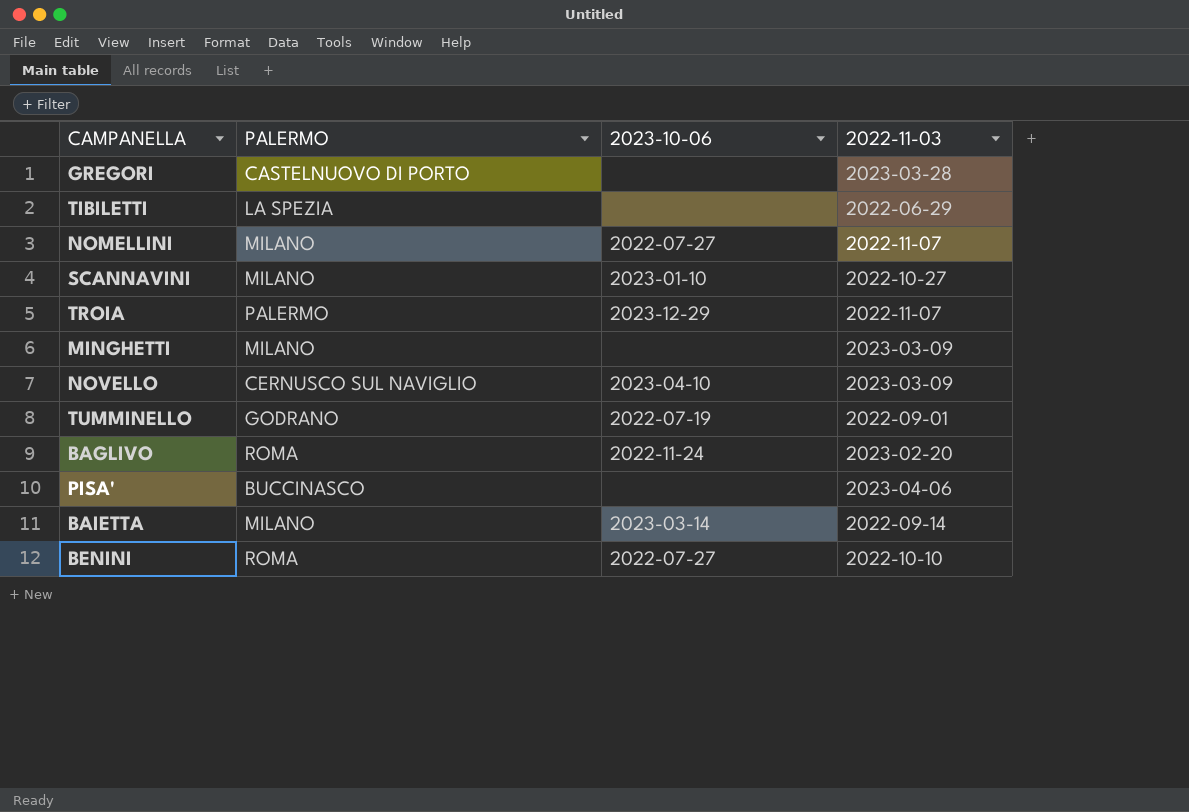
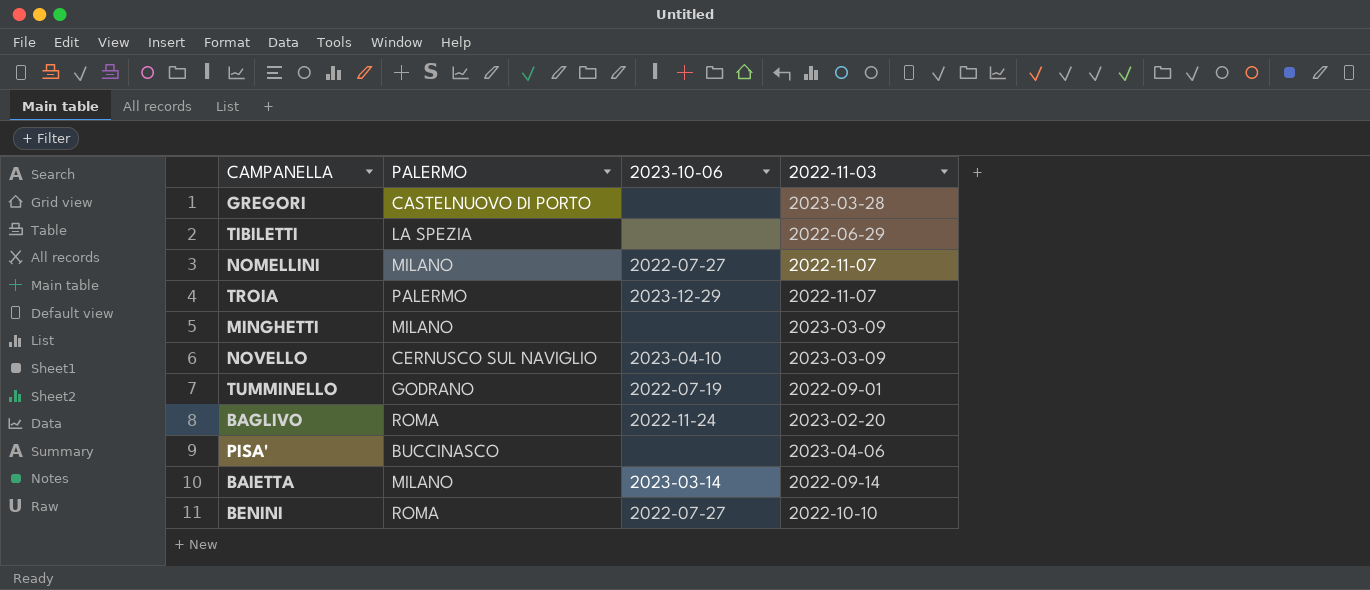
row SCANNAVINI: MILANO | 2023-01-10 | 2022-10-27 -> none

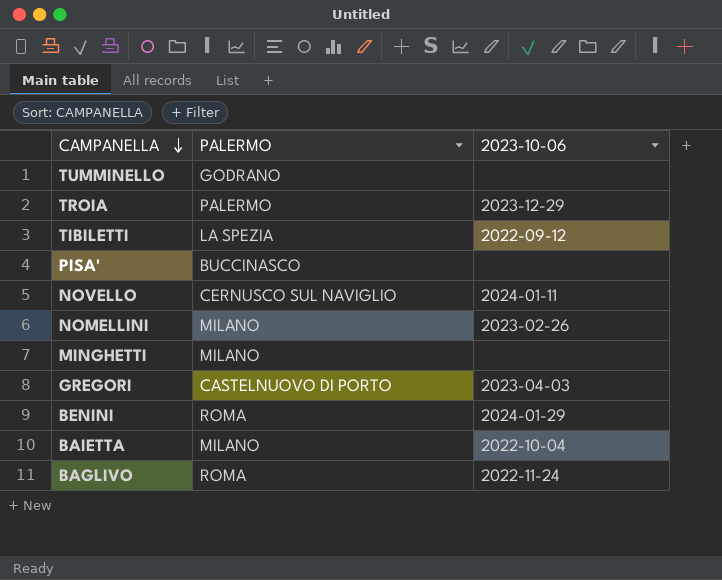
row order: none -> CAMPANELLA descending
column 2022-11-03 | position: 4 -> none
TUMMINELLO | 2023-10-06: 2022-07-19 -> none
TIBILETTI | 2023-10-06: none -> 2022-09-12
NOVELLO | 2023-10-06: 2023-04-10 -> 2024-01-11
NOMELLINI | 2023-10-06: 2022-07-27 -> 2023-02-26
GREGORI | 2023-10-06: none -> 2023-04-03
BENINI | 2023-10-06: 2022-07-27 -> 2024-01-29
BAIETTA | 2023-10-06: 2023-03-14 -> 2022-10-04

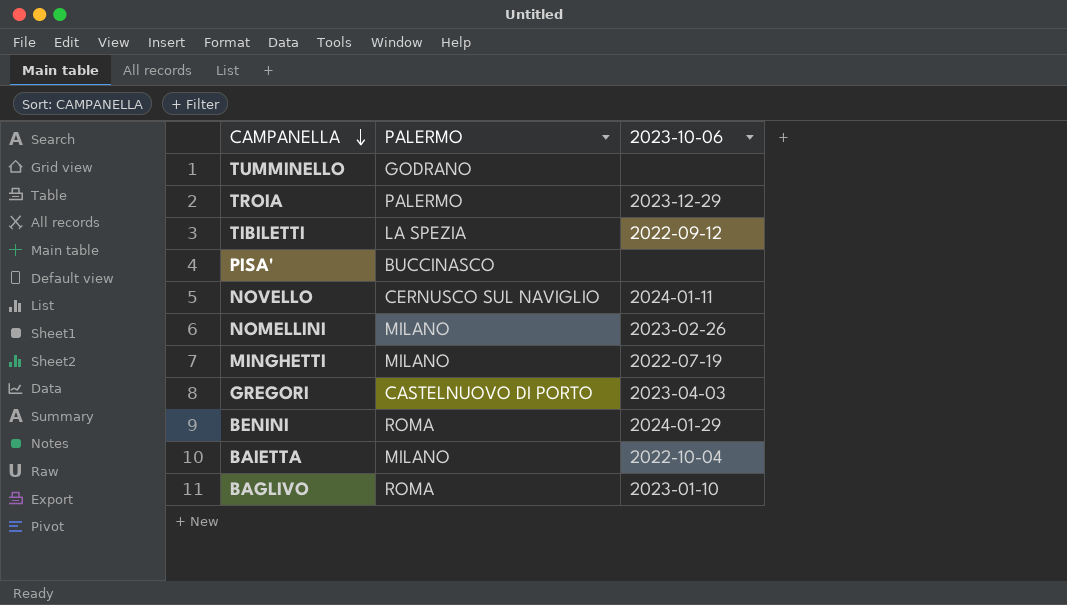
MINGHETTI | 2023-10-06: none -> 2022-07-19
BAGLIVO | 2023-10-06: 2022-11-24 -> 2023-01-10

